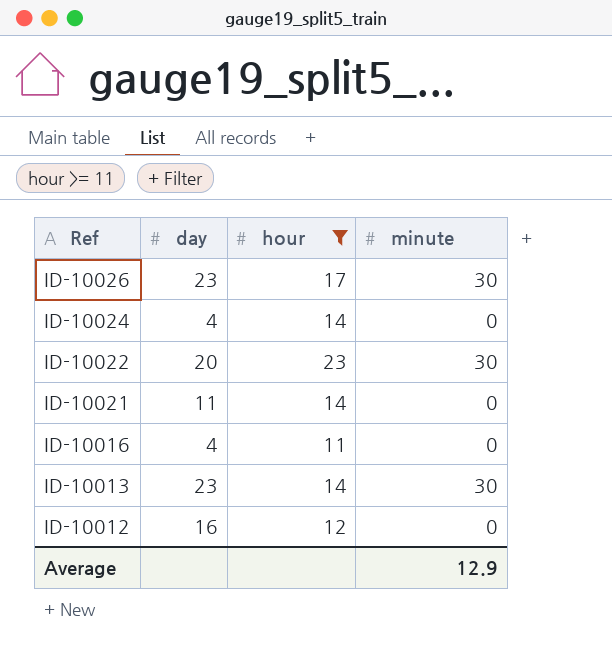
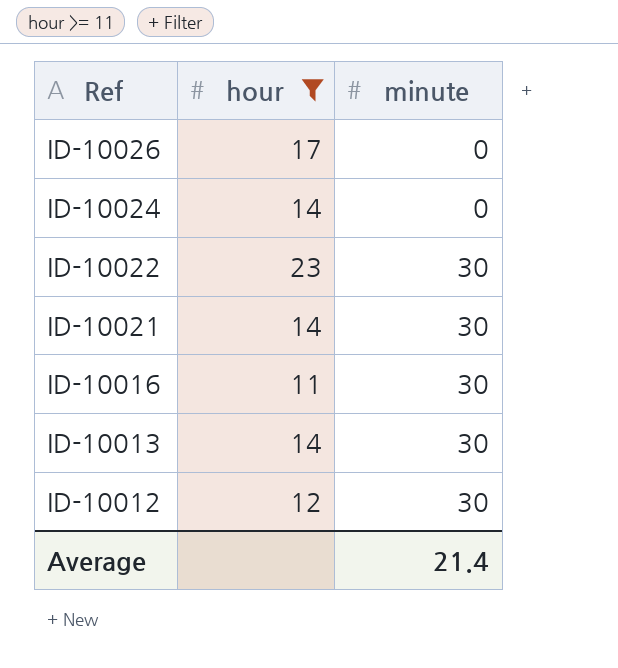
column day | position: 2 -> none
ID-10026 | minute: 30 -> 0
ID-10021 | minute: 0 -> 30
ID-10016 | minute: 0 -> 30
ID-10012 | minute: 0 -> 30
Average | minute: 12.9 -> 21.4

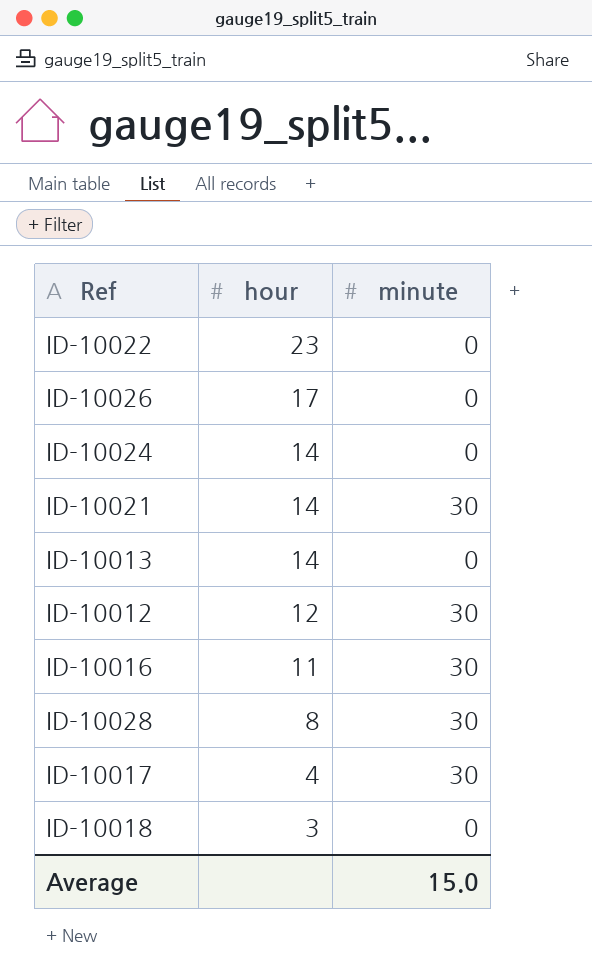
filter: hour >= 11 -> none
row order: Ref descending -> hour descending
ID-10022 | minute: 30 -> 0
ID-10013 | minute: 30 -> 0
Average | minute: 21.4 -> 15.0

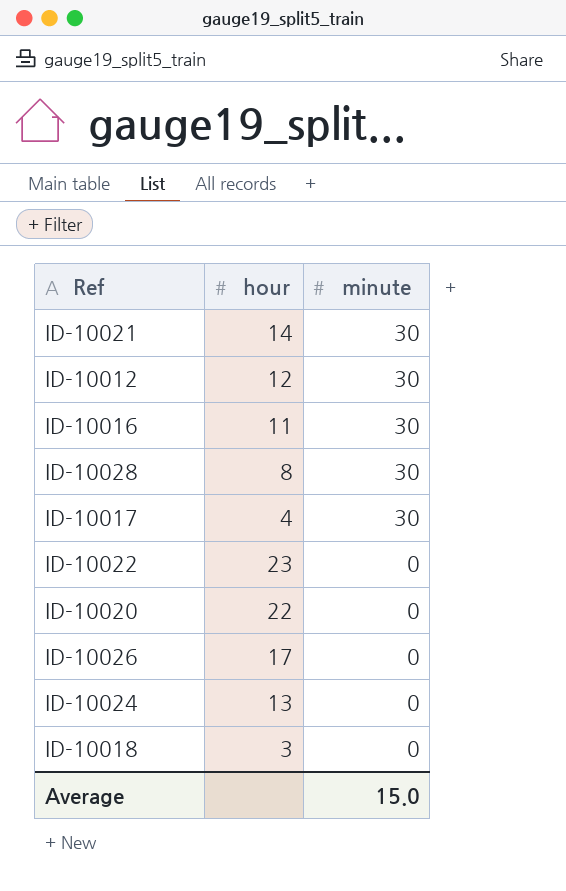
row order: hour descending -> minute descending
row ID-10013: 14 | 0 -> none
row ID-10020: none -> 22 | 0
ID-10024 | hour: 14 -> 13

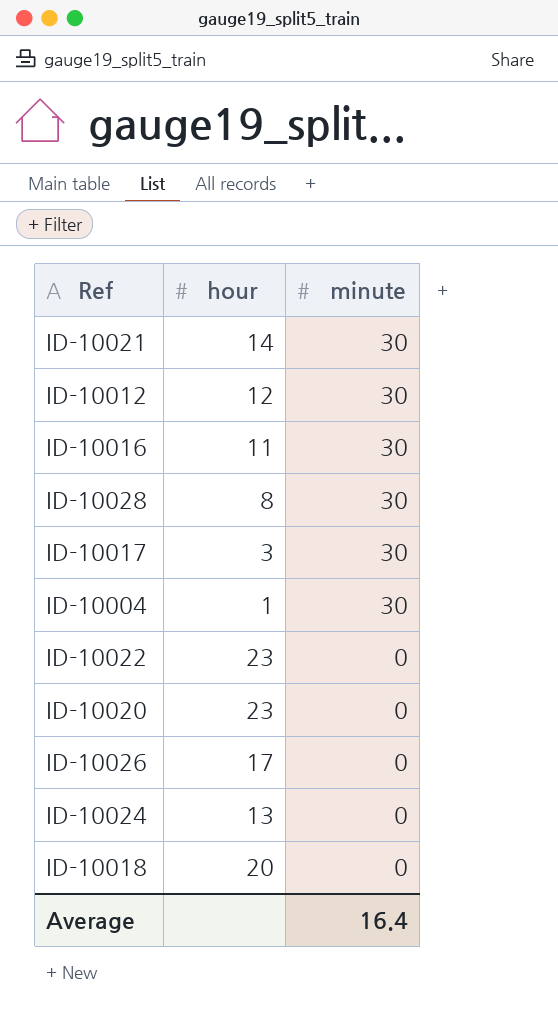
ID-10017 | hour: 4 -> 3
row ID-10004: none -> 1 | 30
ID-10020 | hour: 22 -> 23
ID-10018 | hour: 3 -> 20
Average | minute: 15.0 -> 16.4

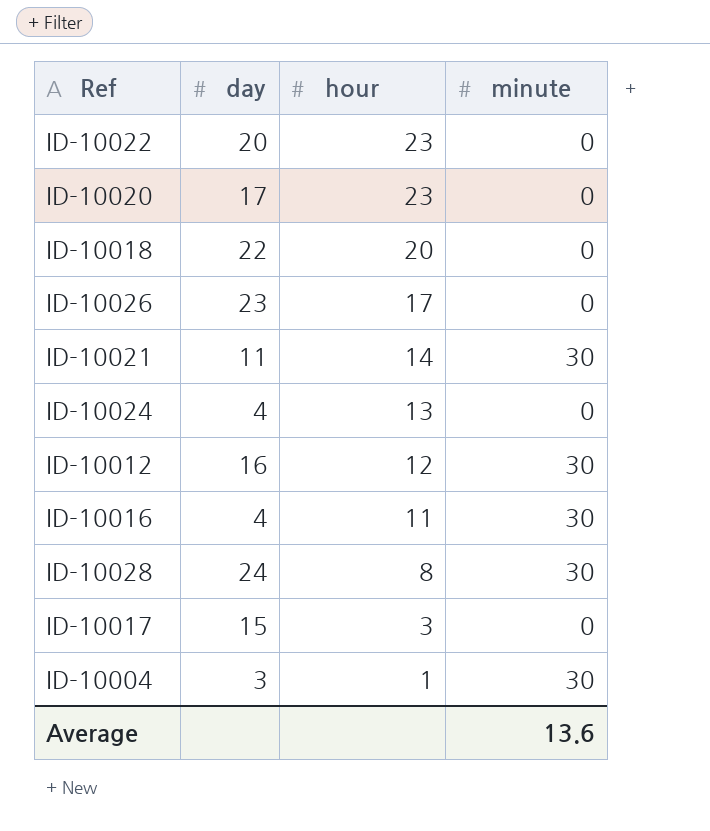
row order: minute descending -> hour descending
column day | position: none -> 2
ID-10017 | minute: 30 -> 0
Average | minute: 16.4 -> 13.6

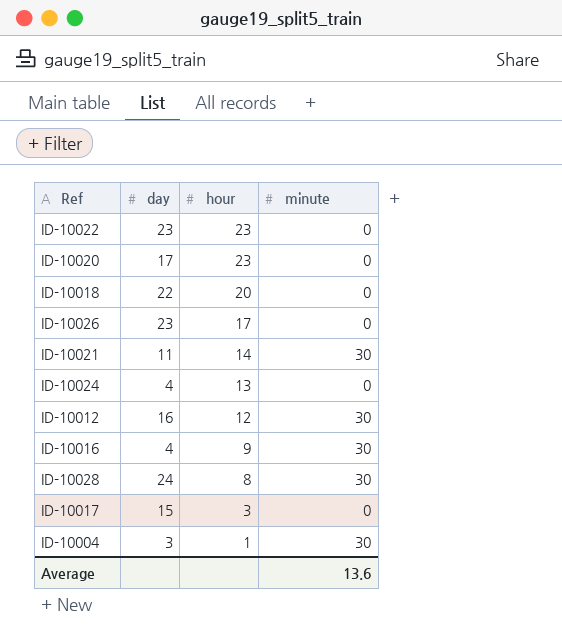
ID-10022 | day: 20 -> 23
ID-10016 | hour: 11 -> 9

